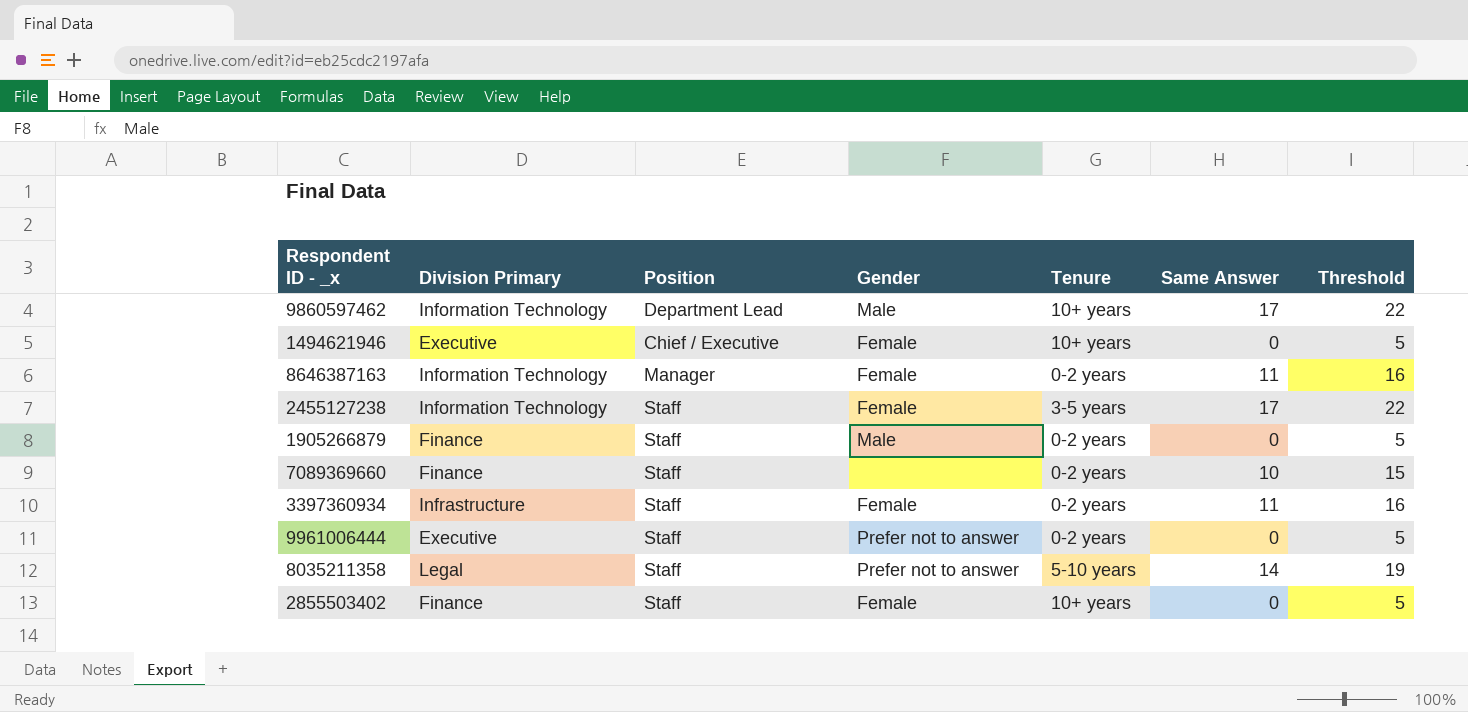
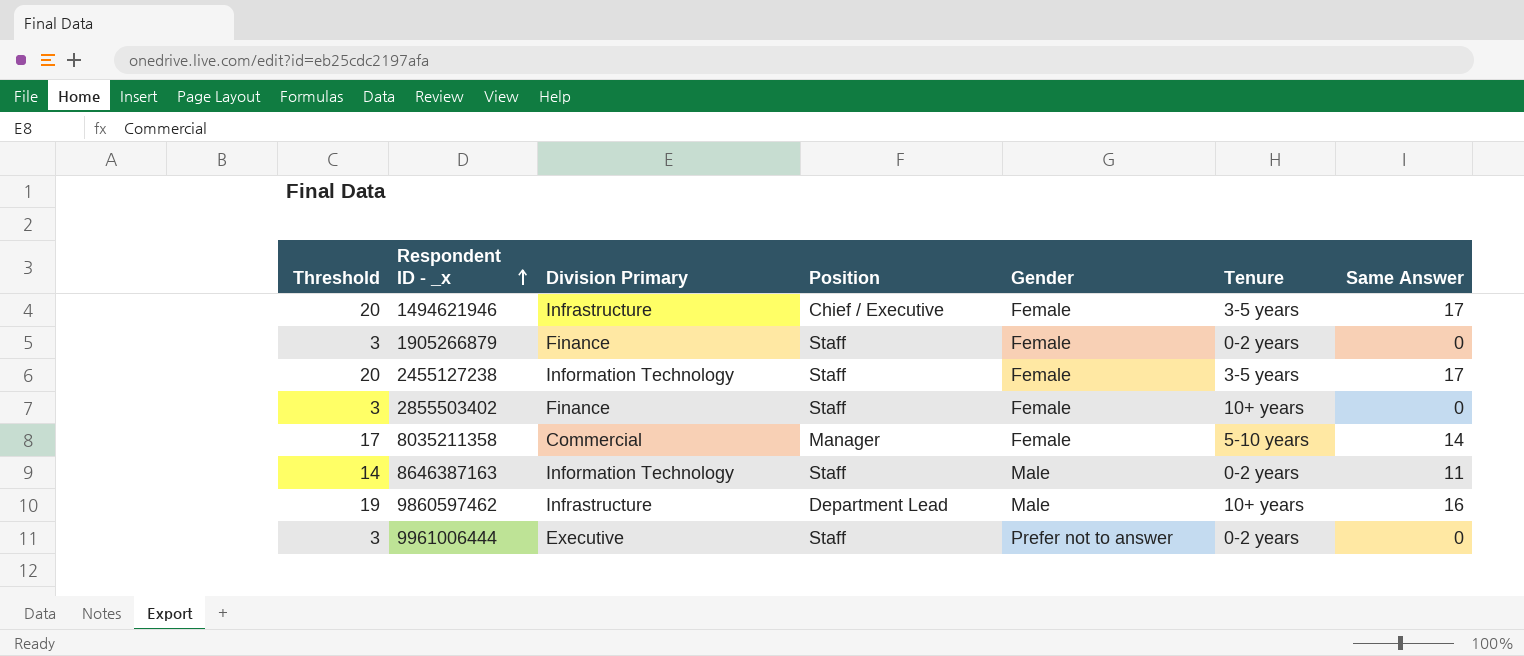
row order: none -> Respondent ID - _x ascending
column Threshold | formula: [Same Answer] + 5 -> [Same Answer] + 3
column Threshold | position: 7 -> 1
row 7089369660: Finance | Staff | none | 0-2 years | 10 | 15 -> none
row 3397360934: Infrastructure | Staff | Female | 0-2 years | 11 | 16 -> none
1494621946 | Division Primary: Executive -> Infrastructure
1494621946 | Tenure: 10+ years -> 3-5 years
1494621946 | Same Answer: 0 -> 17
1905266879 | Gender: Male -> Female
8035211358 | Division Primary: Legal -> Commercial
8035211358 | Position: Staff -> Manager
8035211358 | Gender: Prefer not to answer -> Female
8646387163 | Position: Manager -> Staff
8646387163 | Gender: Female -> Male
9860597462 | Division Primary: Information Technology -> Infrastructure
9860597462 | Same Answer: 17 -> 16

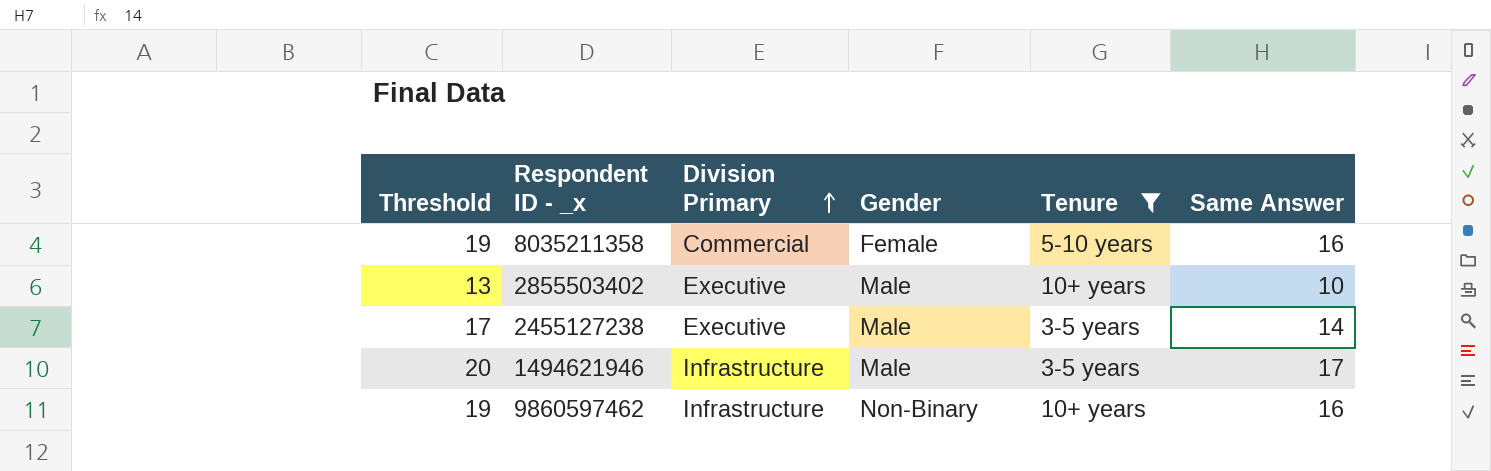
filter: none -> Tenure != 0-2 years
row order: Respondent ID - _x ascending -> Division Primary ascending
column Position | position: 4 -> none
8035211358 | Threshold: 17 -> 19
8035211358 | Same Answer: 14 -> 16
2855503402 | Threshold: 3 -> 13
2855503402 | Division Primary: Finance -> Executive
2855503402 | Gender: Female -> Male
2855503402 | Same Answer: 0 -> 10
2455127238 | Threshold: 20 -> 17
2455127238 | Division Primary: Information Technology -> Executive
2455127238 | Gender: Female -> Male
2455127238 | Same Answer: 17 -> 14
1494621946 | Gender: Female -> Male
9860597462 | Gender: Male -> Non-Binary

